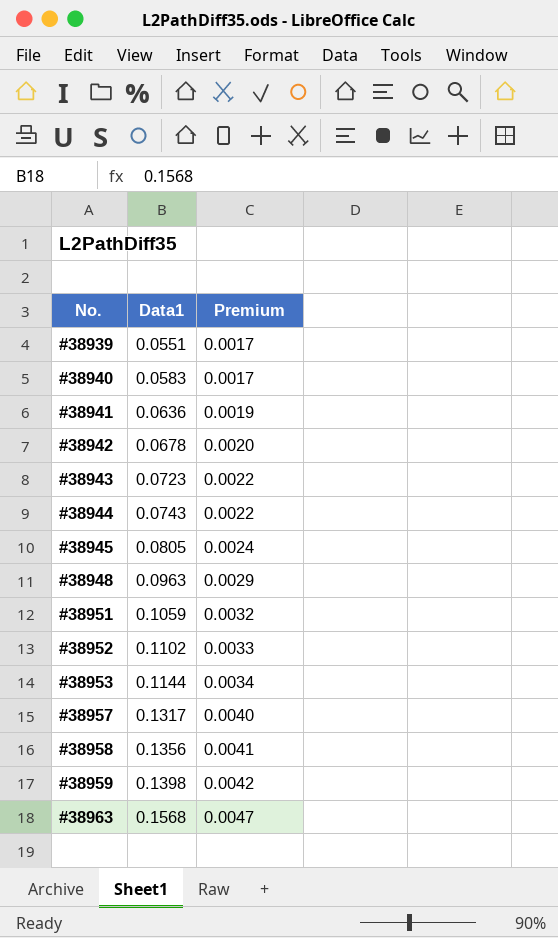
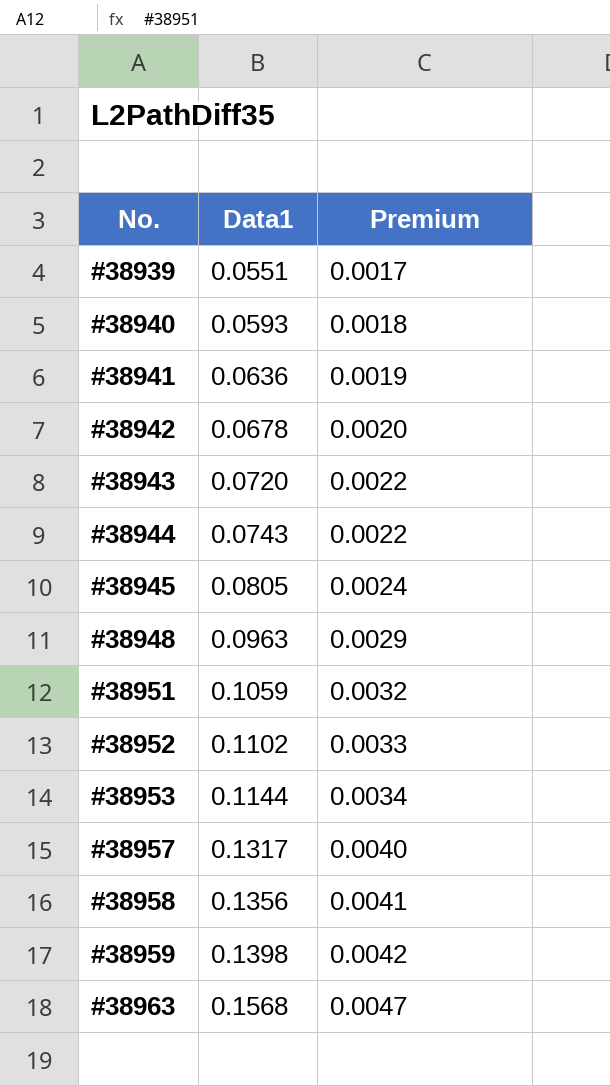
#38940 | Data1: 0.0583 -> 0.0593
#38940 | Premium: 0.0017 -> 0.0018
#38943 | Data1: 0.0723 -> 0.0720

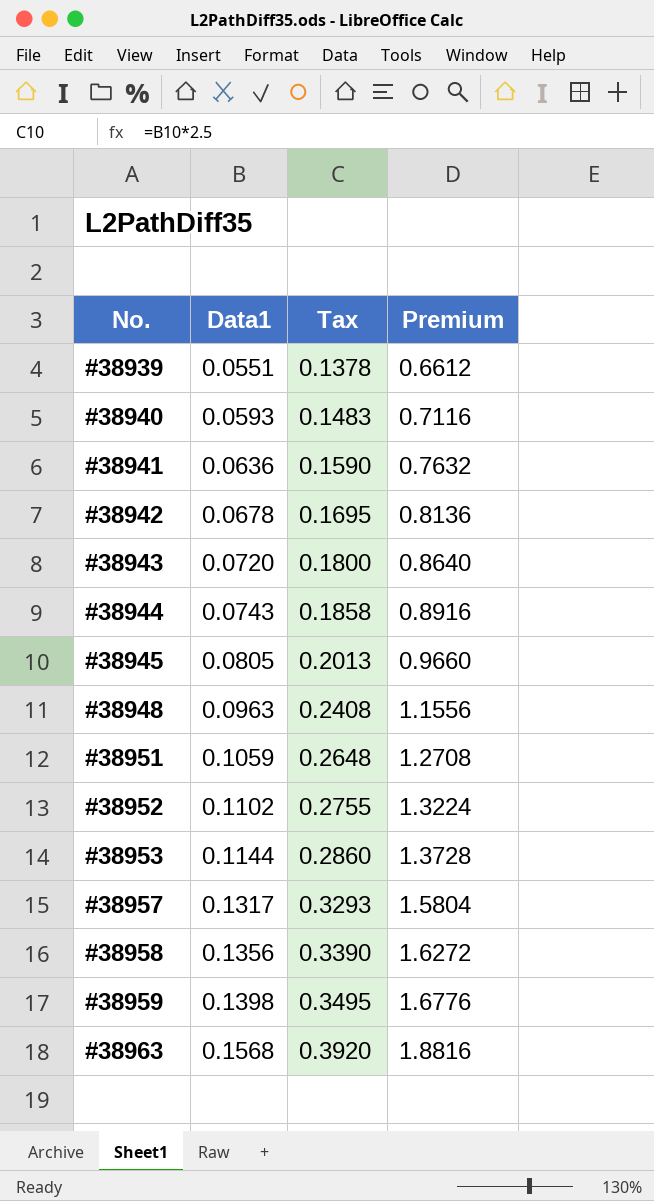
column Tax | formula: none -> [Data1] * 2.5
column Premium | formula: [Data1] * 0.03 -> [Data1] * 12

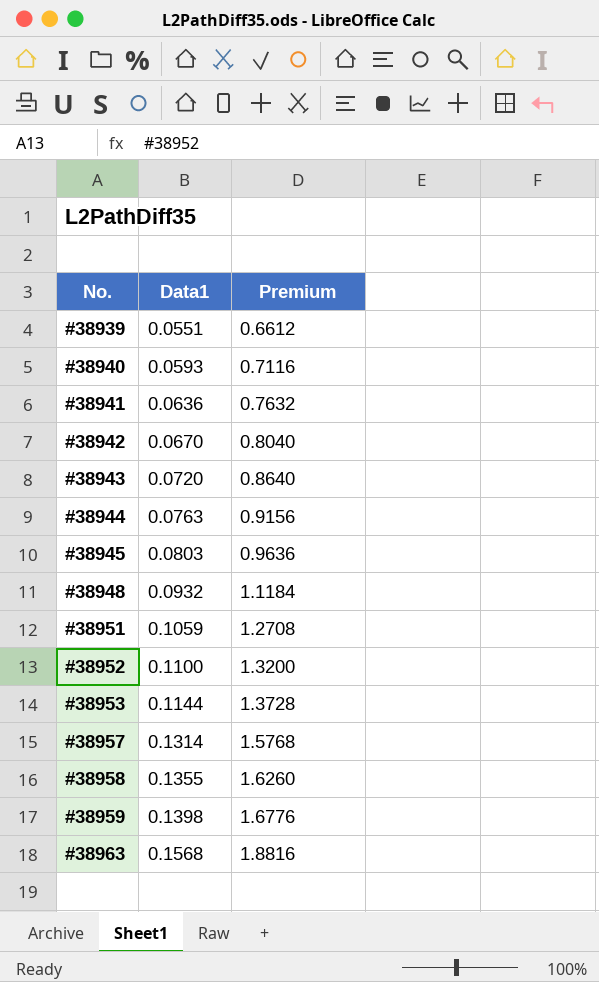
column Tax | formula: [Data1] * 2.5 -> none
#38942 | Data1: 0.0678 -> 0.0670
#38942 | Premium: 0.8136 -> 0.8040
#38944 | Data1: 0.0743 -> 0.0763
#38944 | Premium: 0.8916 -> 0.9156
#38945 | Data1: 0.0805 -> 0.0803
#38945 | Premium: 0.9660 -> 0.9636
#38948 | Data1: 0.0963 -> 0.0932
#38948 | Premium: 1.1556 -> 1.1184
#38952 | Data1: 0.1102 -> 0.1100
#38952 | Premium: 1.3224 -> 1.3200
#38957 | Data1: 0.1317 -> 0.1314
#38957 | Premium: 1.5804 -> 1.5768
#38958 | Data1: 0.1356 -> 0.1355
#38958 | Premium: 1.6272 -> 1.6260

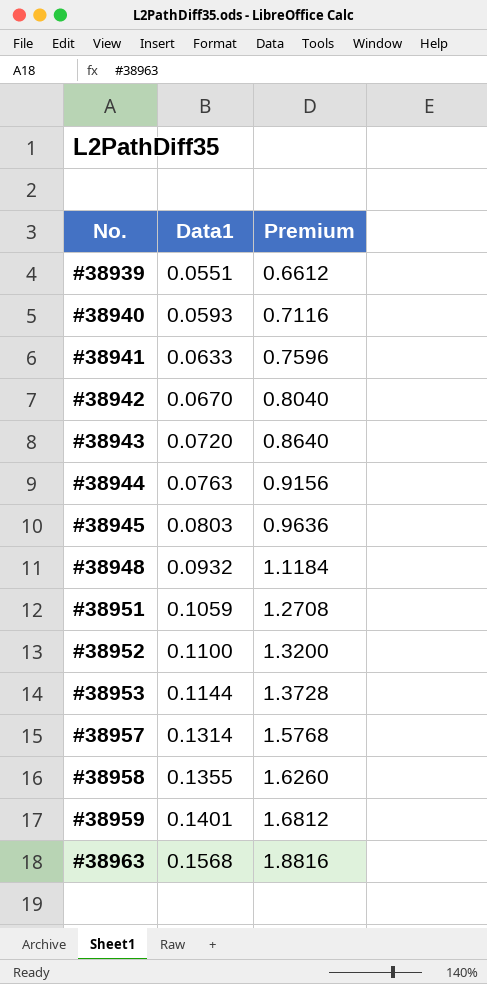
#38941 | Data1: 0.0636 -> 0.0633
#38941 | Premium: 0.7632 -> 0.7596
#38959 | Data1: 0.1398 -> 0.1401
#38959 | Premium: 1.6776 -> 1.6812

